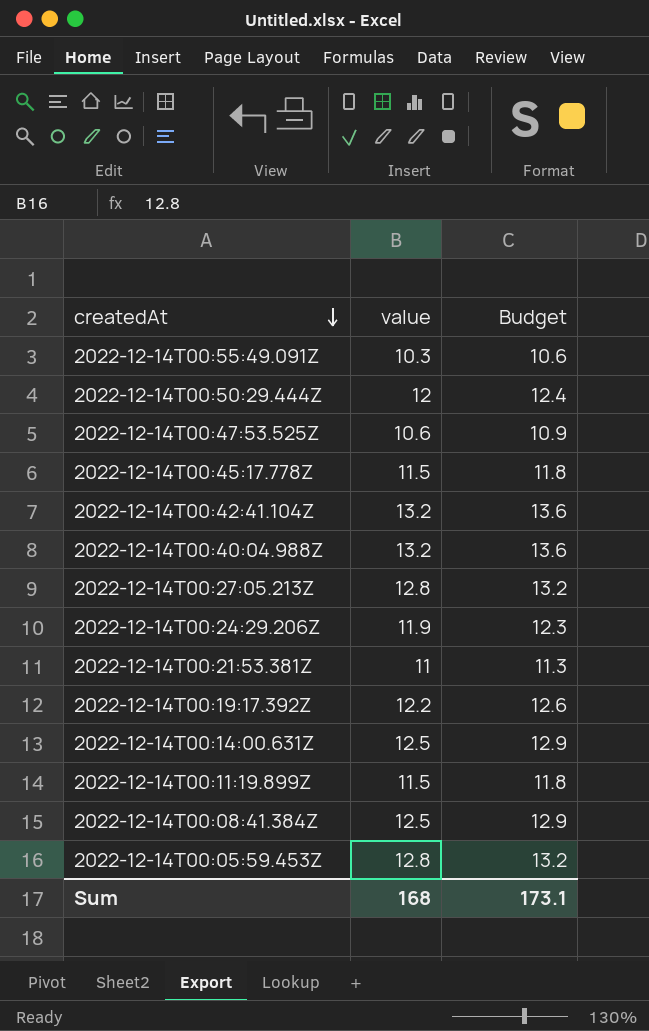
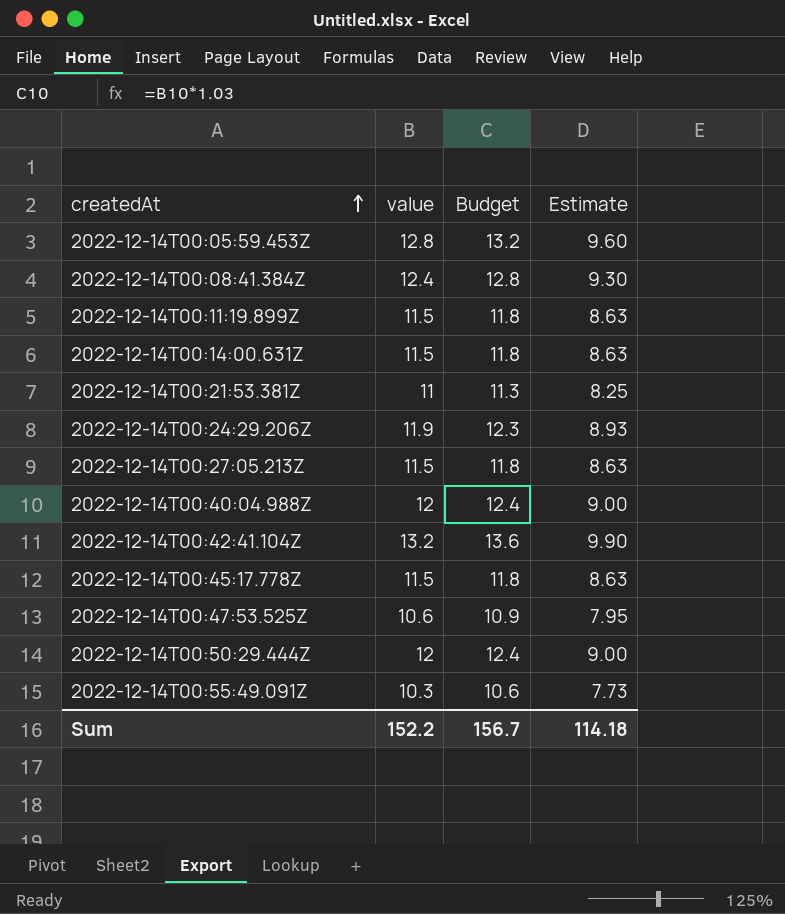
row order: createdAt descending -> createdAt ascending
column Estimate | formula: none -> [value] * 0.75
row 2022-12-14T00:19:17.392Z: 12.2 | 12.6 -> none
2022-12-14T00:08:41.384Z | value: 12.5 -> 12.4
2022-12-14T00:08:41.384Z | Budget: 12.9 -> 12.8
2022-12-14T00:14:00.631Z | value: 12.5 -> 11.5
2022-12-14T00:14:00.631Z | Budget: 12.9 -> 11.8
2022-12-14T00:27:05.213Z | value: 12.8 -> 11.5
2022-12-14T00:27:05.213Z | Budget: 13.2 -> 11.8
2022-12-14T00:40:04.988Z | value: 13.2 -> 12
2022-12-14T00:40:04.988Z | Budget: 13.6 -> 12.4
Sum | value: 168 -> 152.2
Sum | Budget: 173.1 -> 156.7

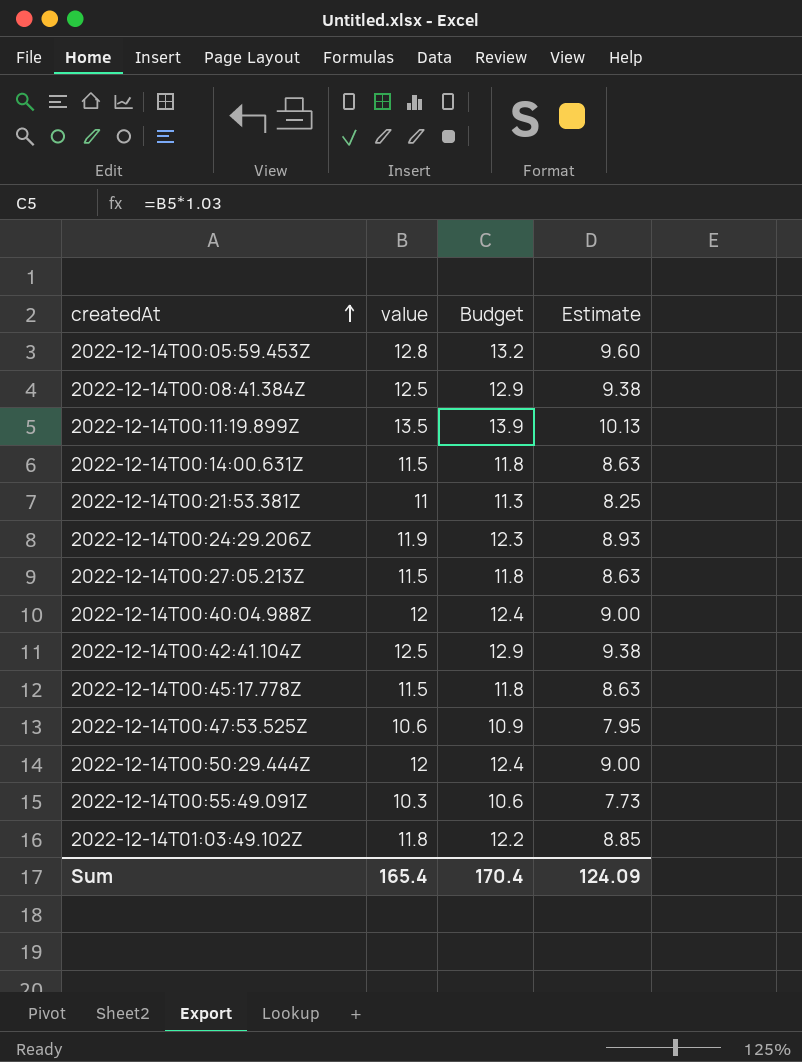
2022-12-14T00:08:41.384Z | value: 12.4 -> 12.5
2022-12-14T00:08:41.384Z | Budget: 12.8 -> 12.9
2022-12-14T00:08:41.384Z | Estimate: 9.30 -> 9.38
2022-12-14T00:11:19.899Z | value: 11.5 -> 13.5
2022-12-14T00:11:19.899Z | Budget: 11.8 -> 13.9
2022-12-14T00:11:19.899Z | Estimate: 8.63 -> 10.13
2022-12-14T00:42:41.104Z | value: 13.2 -> 12.5
2022-12-14T00:42:41.104Z | Budget: 13.6 -> 12.9
2022-12-14T00:42:41.104Z | Estimate: 9.90 -> 9.38
row 2022-12-14T01:03:49.102Z: none -> 11.8 | 12.2 | 8.85
Sum | value: 152.2 -> 165.4
Sum | Budget: 156.7 -> 170.4
Sum | Estimate: 114.18 -> 124.09

